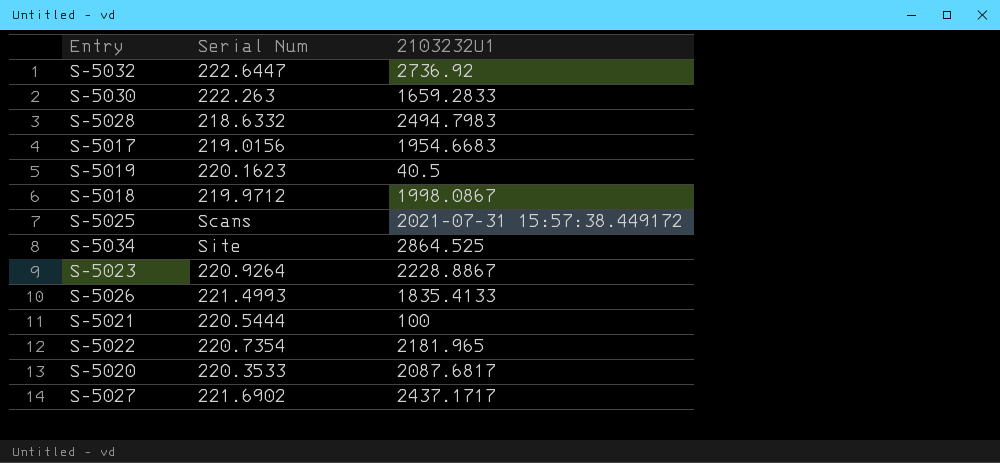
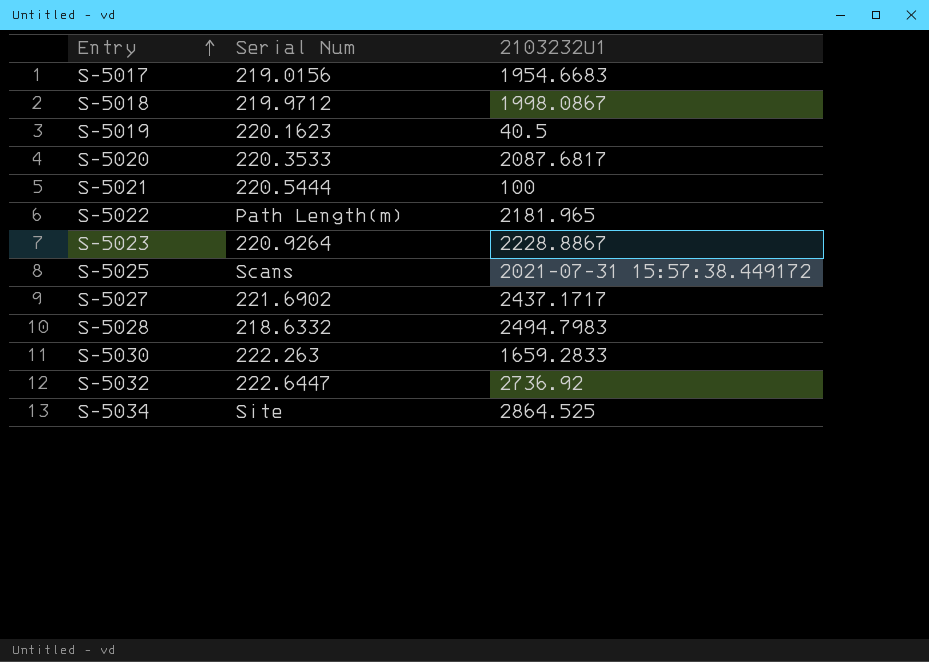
row order: none -> Entry ascending
row S-5026: 221.4993 | 1835.4133 -> none
S-5022 | Serial Num: 220.7354 -> Path Length(m)

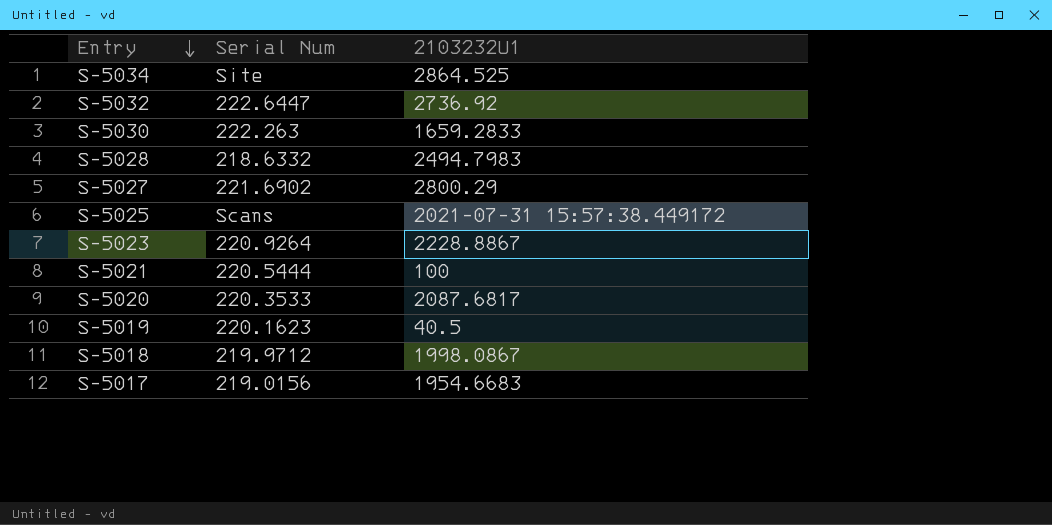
row order: Entry ascending -> Entry descending
row S-5022: Path Length(m) | 2181.965 -> none
S-5027 | 2103232U1: 2437.1717 -> 2800.29

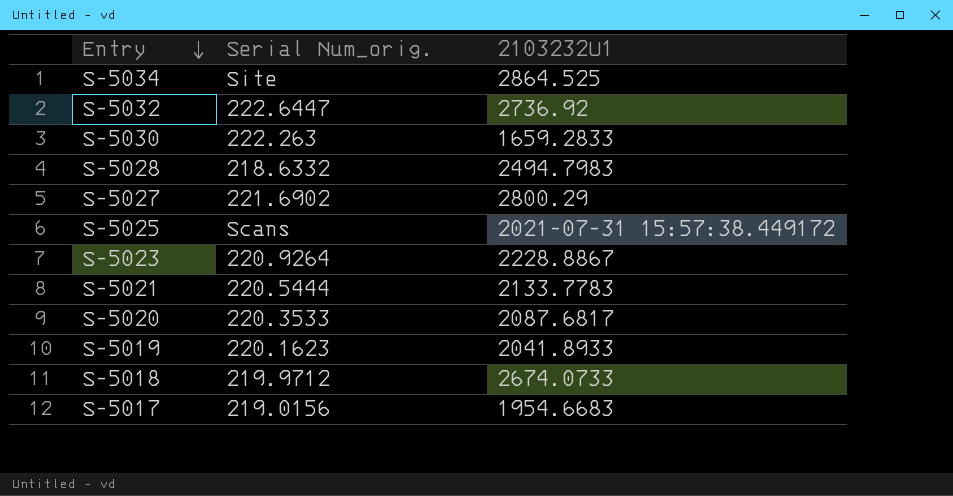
column name: Serial Num -> Serial Num_orig.
S-5021 | 2103232U1: 100 -> 2133.7783
S-5019 | 2103232U1: 40.5 -> 2041.8933
S-5018 | 2103232U1: 1998.0867 -> 2674.0733

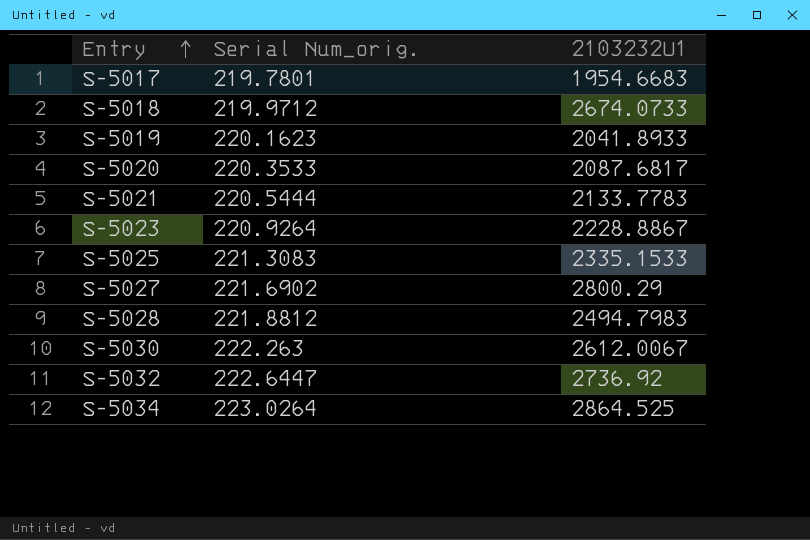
row order: Entry descending -> Entry ascending
S-5017 | Serial Num_orig.: 219.0156 -> 219.7801
S-5025 | Serial Num_orig.: Scans -> 221.3083
S-5025 | 2103232U1: 2021-07-31 15:57:38.449172 -> 2335.1533
S-5028 | Serial Num_orig.: 218.6332 -> 221.8812
S-5030 | 2103232U1: 1659.2833 -> 2612.0067
S-5034 | Serial Num_orig.: Site -> 223.0264

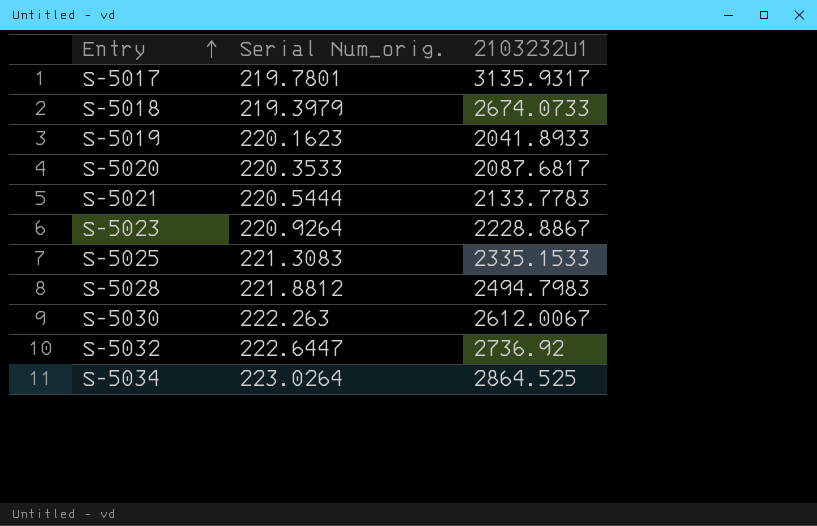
row S-5027: 221.6902 | 2800.29 -> none
S-5017 | 2103232U1: 1954.6683 -> 3135.9317
S-5018 | Serial Num_orig.: 219.9712 -> 219.3979

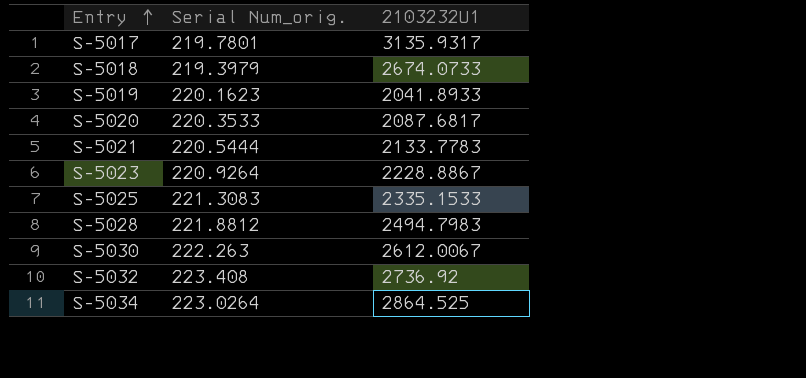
S-5032 | Serial Num_orig.: 222.6447 -> 223.408

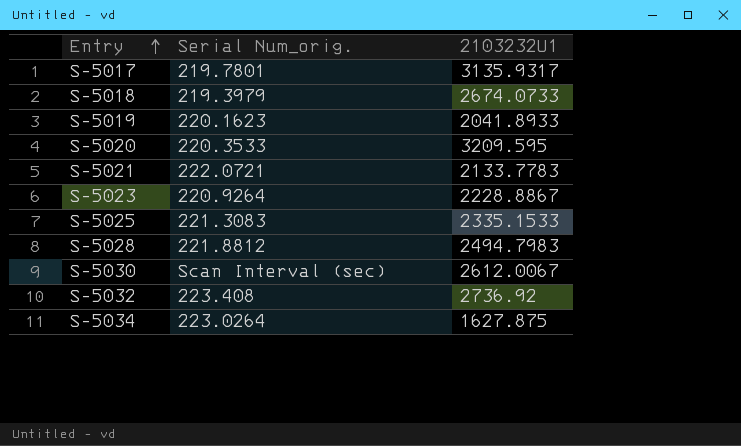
S-5020 | 2103232U1: 2087.6817 -> 3209.595
S-5021 | Serial Num_orig.: 220.5444 -> 222.0721
S-5030 | Serial Num_orig.: 222.263 -> Scan Interval (sec)
S-5034 | 2103232U1: 2864.525 -> 1627.875

